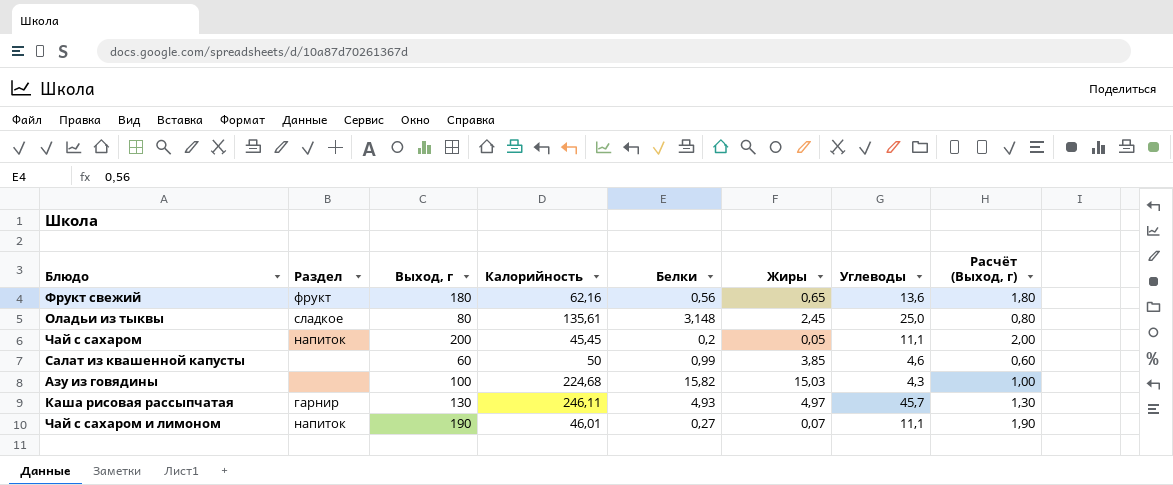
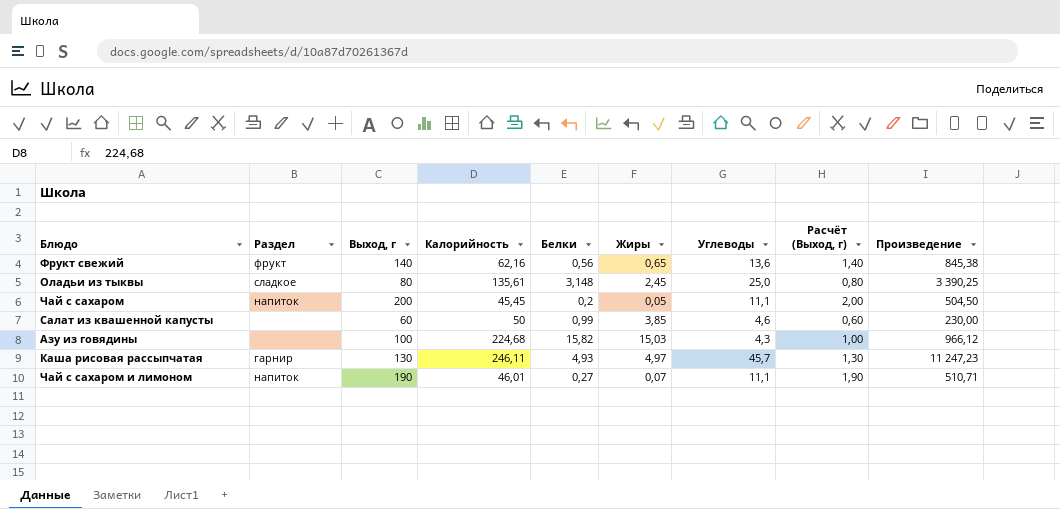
column Произведение | formula: none -> [Калорийность] * [Углеводы]
Фрукт свежий | Выход, г: 180 -> 140
Фрукт свежий | Расчёт (Выход, г): 1,80 -> 1,40

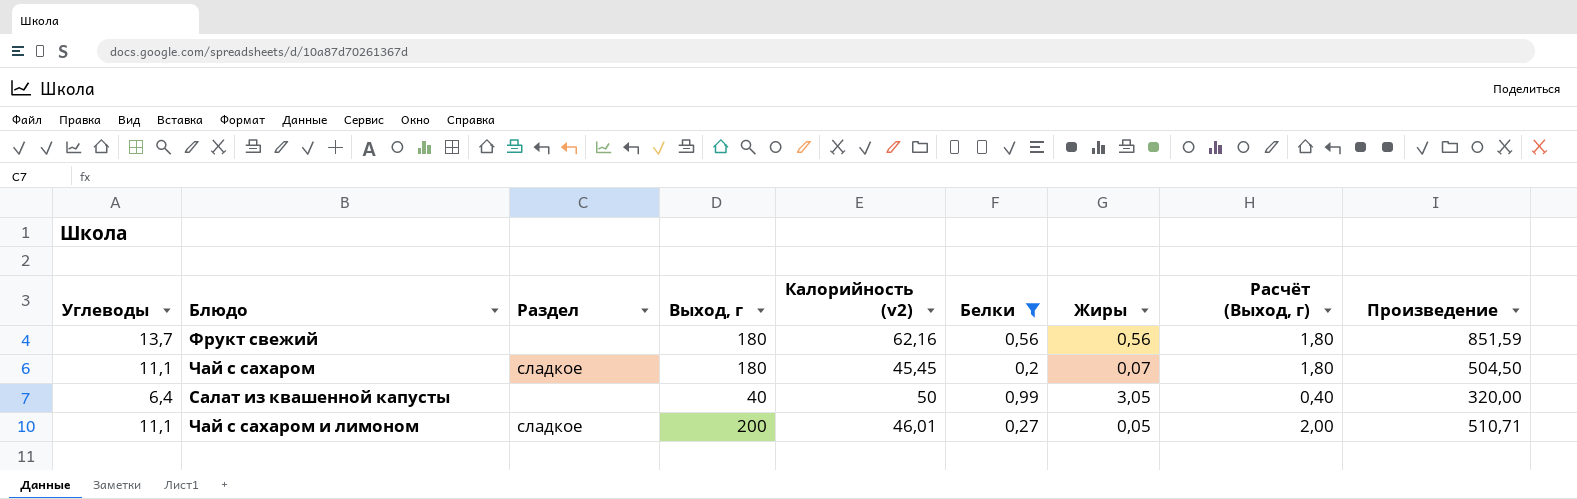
filter: none -> Белки <= 0,99
column Углеводы | position: 7 -> 1
column name: Калорийность -> Калорийность (v2)
Фрукт свежий | Углеводы: 13,6 -> 13,7
Фрукт свежий | Раздел: фрукт -> none
Фрукт свежий | Выход, г: 140 -> 180
Фрукт свежий | Жиры: 0,65 -> 0,56
Фрукт свежий | Расчёт (Выход, г): 1,40 -> 1,80
Фрукт свежий | Произведение: 845,38 -> 851,59
Чай с сахаром | Раздел: напиток -> сладкое
Чай с сахаром | Выход, г: 200 -> 180
Чай с сахаром | Жиры: 0,05 -> 0,07
Чай с сахаром | Расчёт (Выход, г): 2,00 -> 1,80
Салат из квашенной капусты | Углеводы: 4,6 -> 6,4
Салат из квашенной капусты | Выход, г: 60 -> 40
Салат из квашенной капусты | Жиры: 3,85 -> 3,05
Салат из квашенной капусты | Расчёт (Выход, г): 0,60 -> 0,40
Салат из квашенной капусты | Произведение: 230,00 -> 320,00
Чай с сахаром и лимоном | Раздел: напиток -> сладкое
Чай с сахаром и лимоном | Выход, г: 190 -> 200
Чай с сахаром и лимоном | Жиры: 0,07 -> 0,05
Чай с сахаром и лимоном | Расчёт (Выход, г): 1,90 -> 2,00

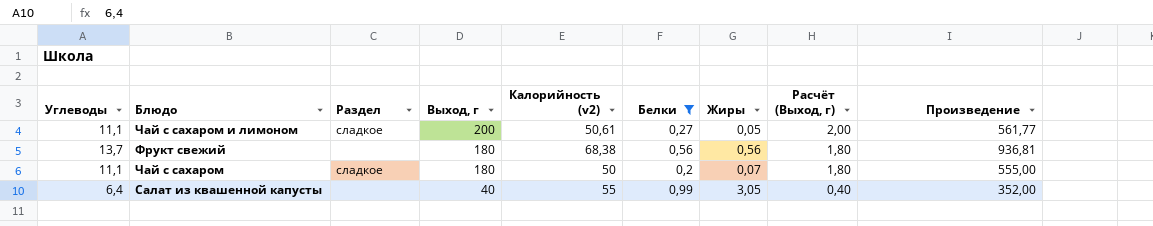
row order: none -> Выход, г descending
Чай с сахаром и лимоном | Калорийность (v2): 46,01 -> 50,61
Чай с сахаром и лимоном | Произведение: 510,71 -> 561,77
Фрукт свежий | Калорийность (v2): 62,16 -> 68,38
Фрукт свежий | Произведение: 851,59 -> 936,81
Чай с сахаром | Калорийность (v2): 45,45 -> 50
Чай с сахаром | Произведение: 504,50 -> 555,00
Салат из квашенной капусты | Калорийность (v2): 50 -> 55
Салат из квашенной капусты | Произведение: 320,00 -> 352,00

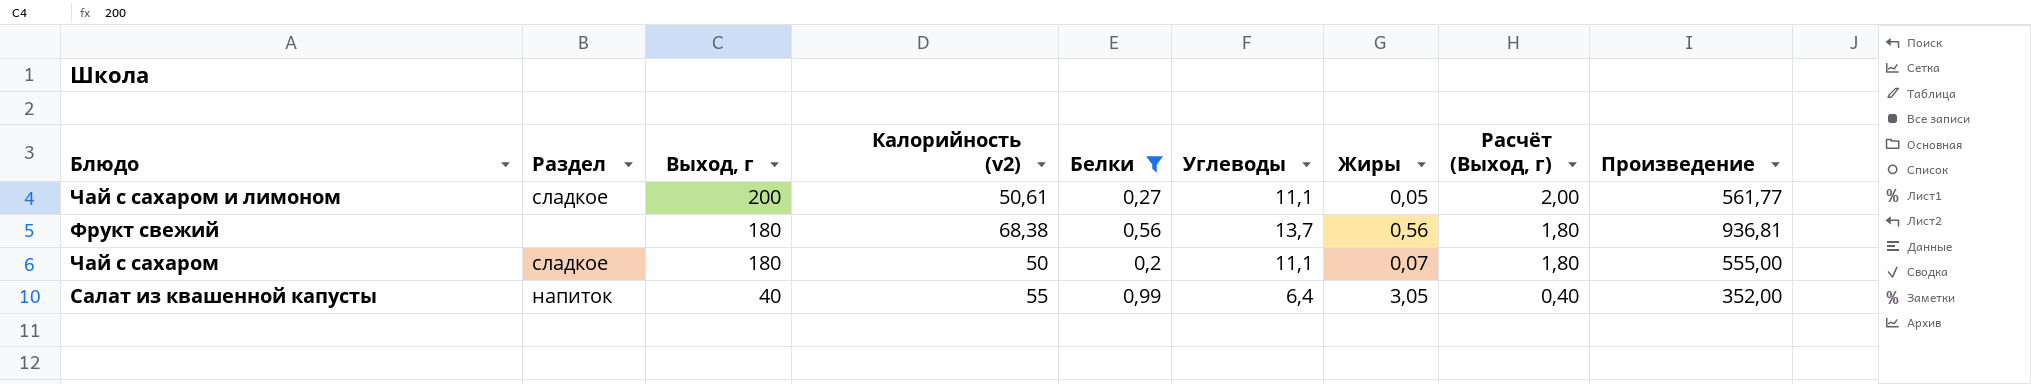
column Углеводы | position: 1 -> 6
Салат из квашенной капусты | Раздел: none -> напиток

